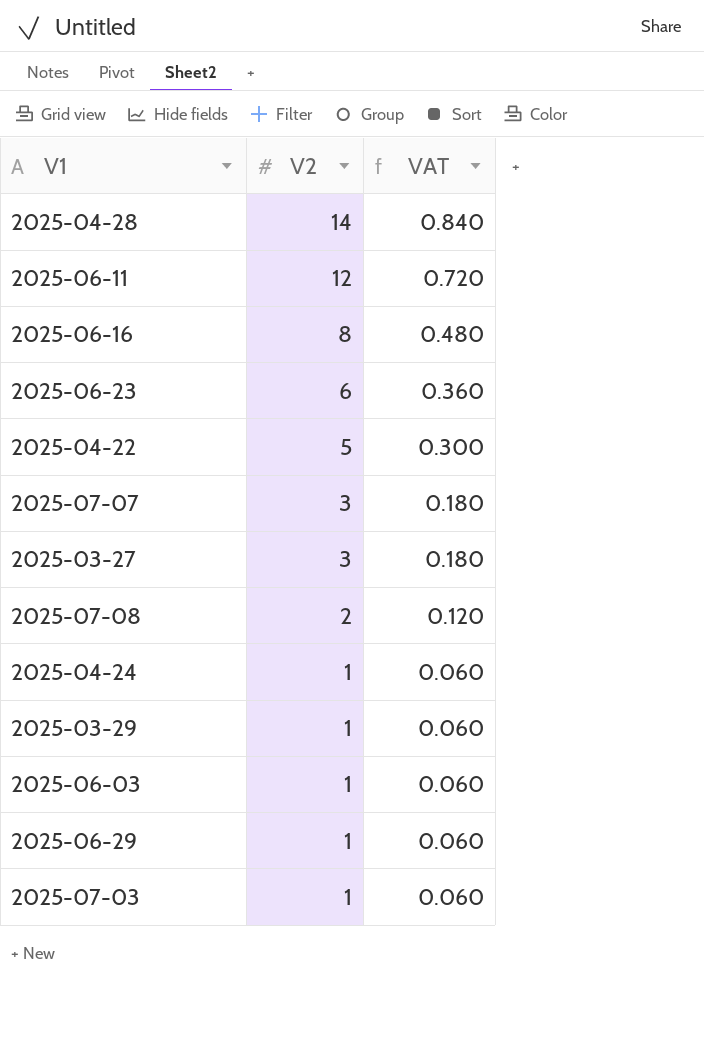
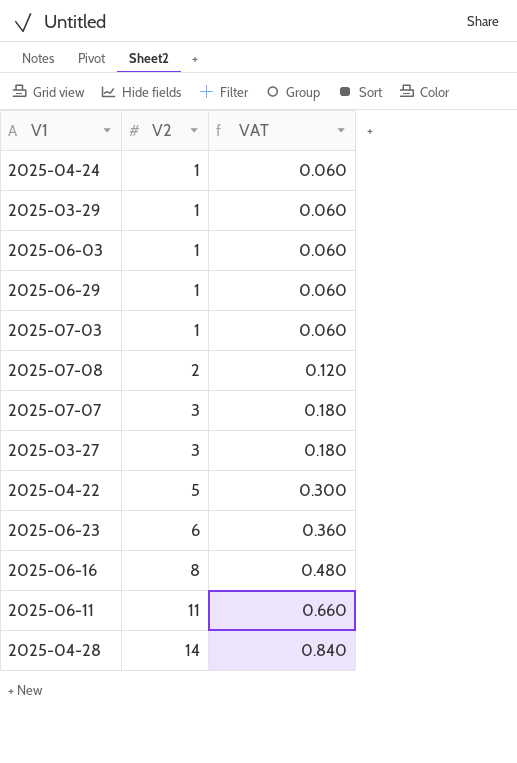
row order: V2 descending -> V2 ascending
2025-06-11 | V2: 12 -> 11
2025-06-11 | VAT: 0.720 -> 0.660

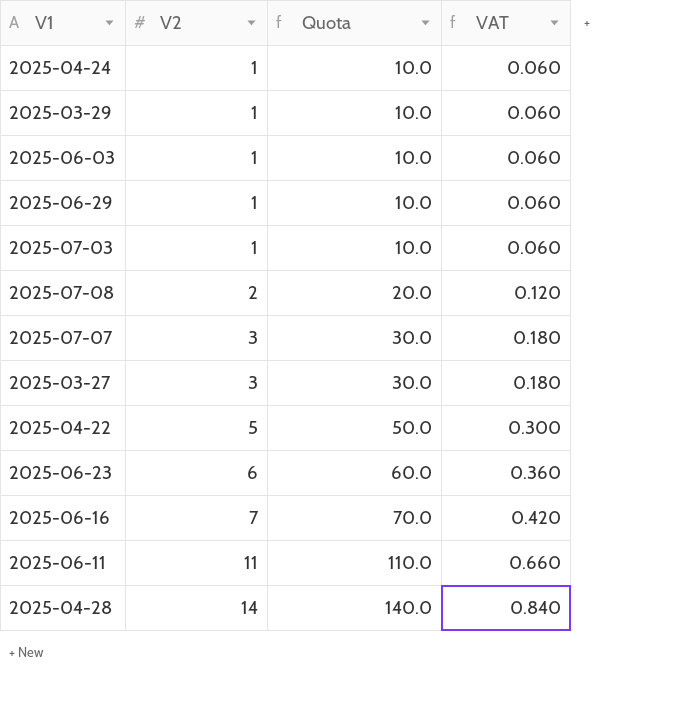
column Quota | formula: none -> [V2] * 10
2025-06-16 | V2: 8 -> 7
2025-06-16 | VAT: 0.480 -> 0.420

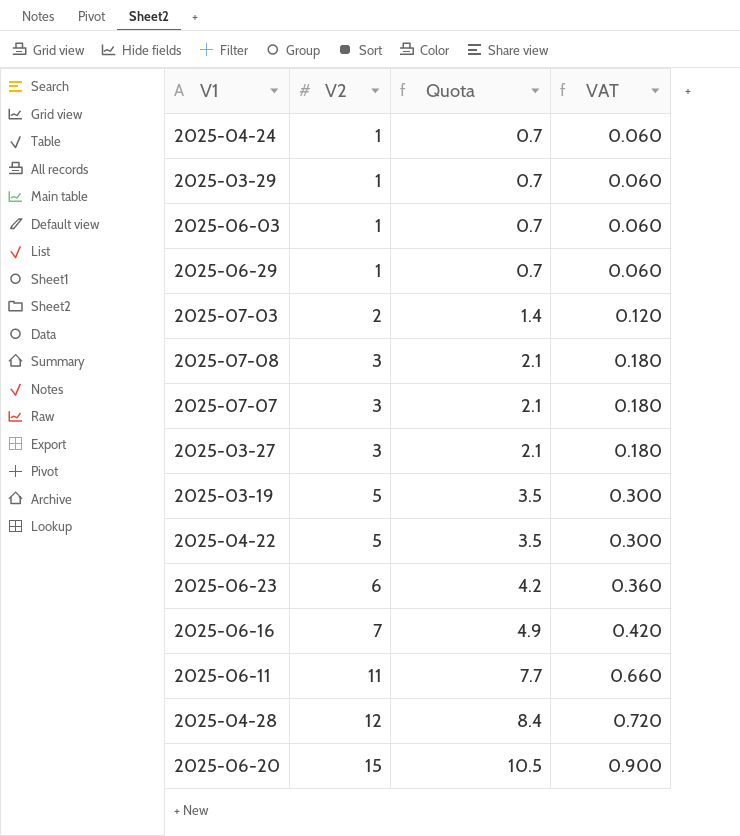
column Quota | formula: [V2] * 10 -> [V2] * 0.7
2025-07-03 | V2: 1 -> 2
2025-07-03 | VAT: 0.060 -> 0.120
2025-07-08 | V2: 2 -> 3
2025-07-08 | VAT: 0.120 -> 0.180
row 2025-03-19: none -> 5 | 3.5 | 0.300
2025-04-28 | V2: 14 -> 12
2025-04-28 | VAT: 0.840 -> 0.720
row 2025-06-20: none -> 15 | 10.5 | 0.900

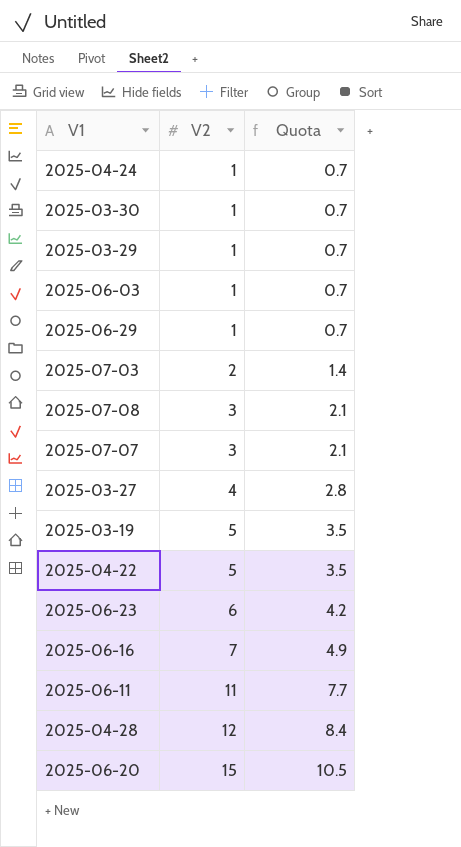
column VAT | formula: [V2] * 0.06 -> none
row 2025-03-30: none -> 1 | 0.7
2025-03-27 | V2: 3 -> 4
2025-03-27 | Quota: 2.1 -> 2.8

